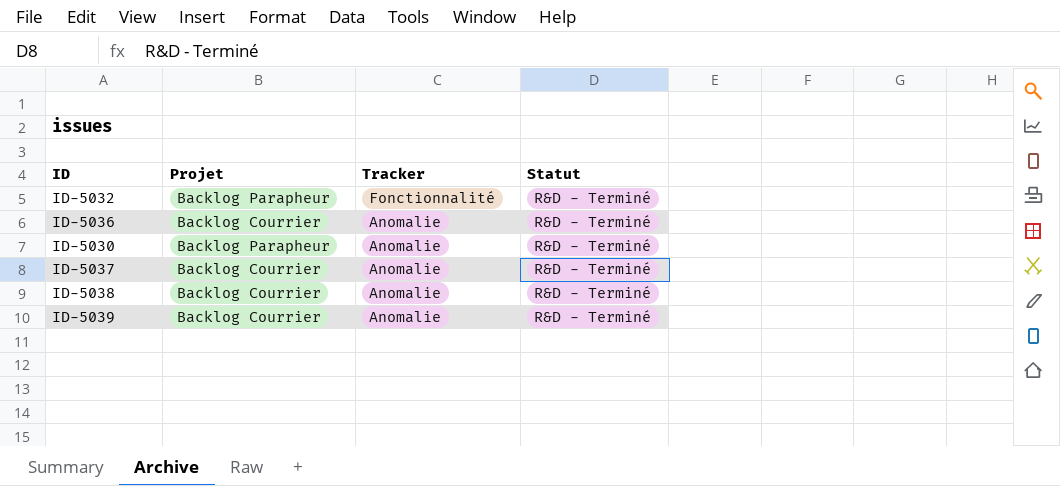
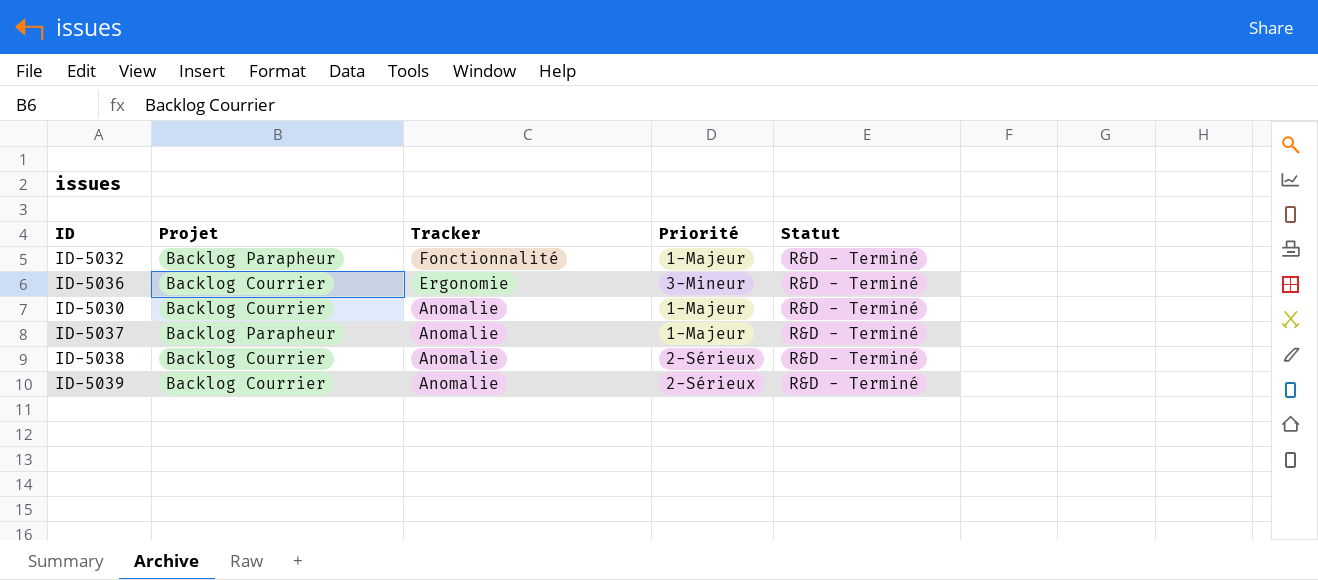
column Priorité | position: none -> 4
ID-5036 | Tracker: Anomalie -> Ergonomie
ID-5030 | Projet: Backlog Parapheur -> Backlog Courrier
ID-5037 | Projet: Backlog Courrier -> Backlog Parapheur

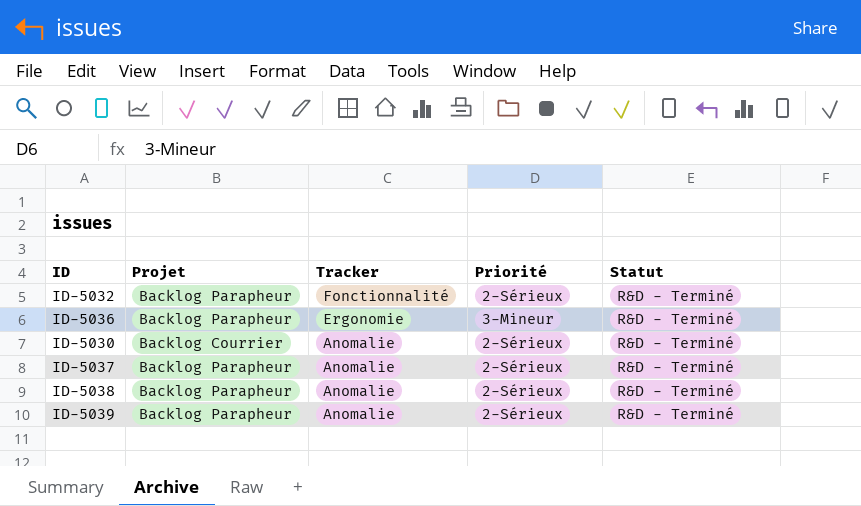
ID-5032 | Priorité: 1-Majeur -> 2-Sérieux
ID-5036 | Projet: Backlog Courrier -> Backlog Parapheur
ID-5030 | Priorité: 1-Majeur -> 2-Sérieux
ID-5037 | Priorité: 1-Majeur -> 2-Sérieux
ID-5038 | Projet: Backlog Courrier -> Backlog Parapheur
ID-5039 | Projet: Backlog Courrier -> Backlog Parapheur

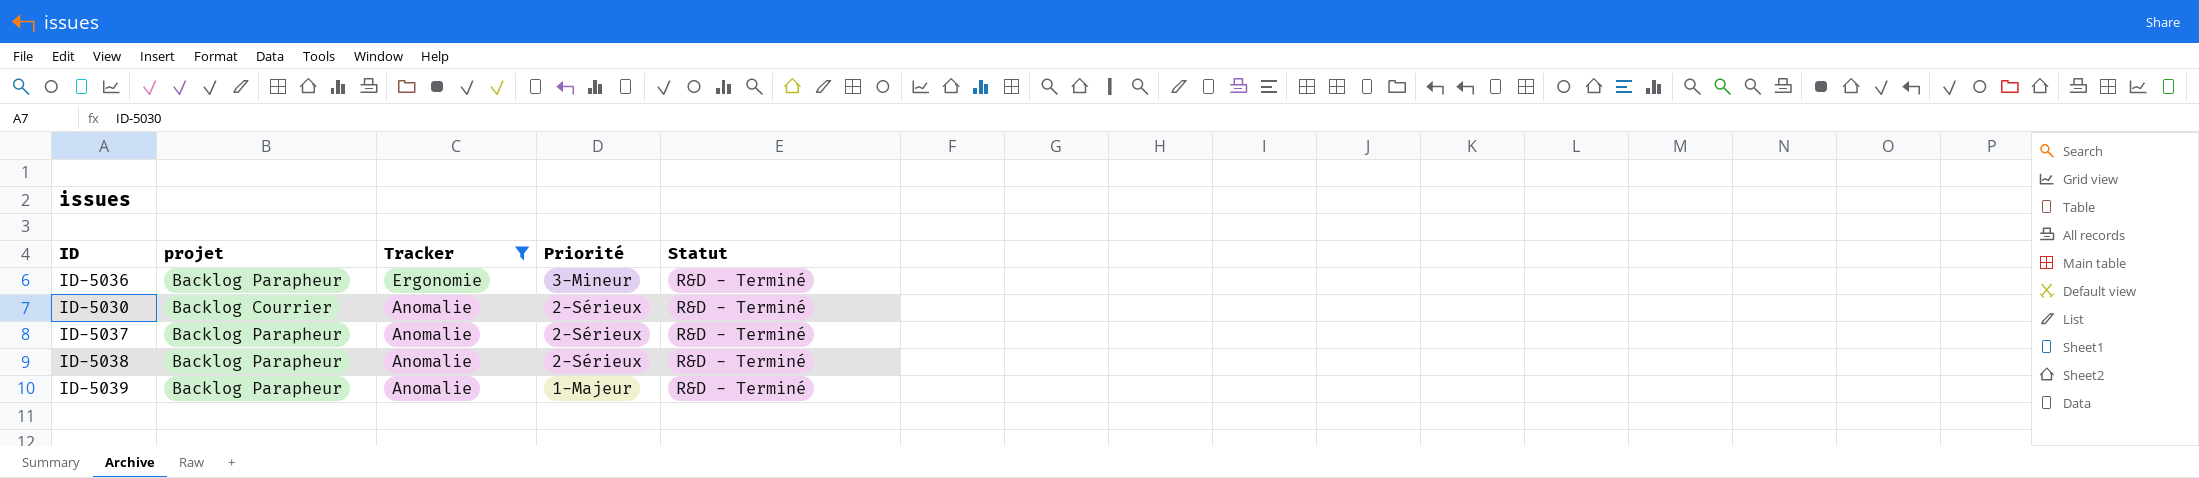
filter: none -> Tracker != Fonctionnalité
column name: Projet -> projet
ID-5039 | Priorité: 2-Sérieux -> 1-Majeur

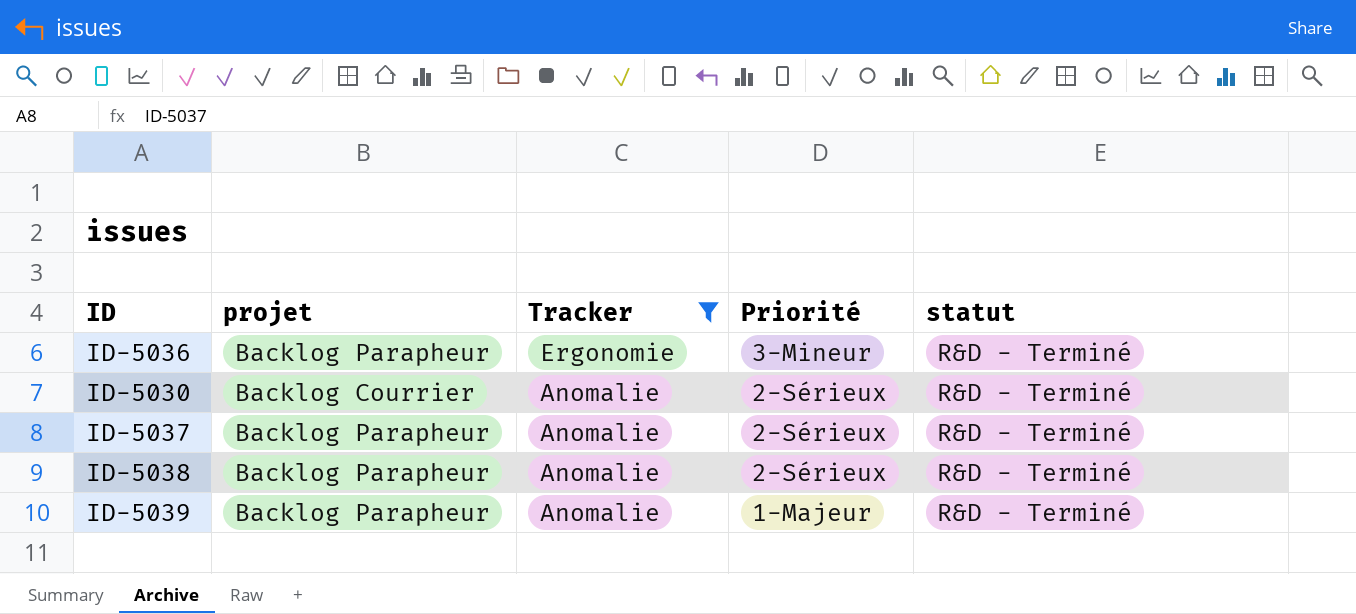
column name: Statut -> statut

